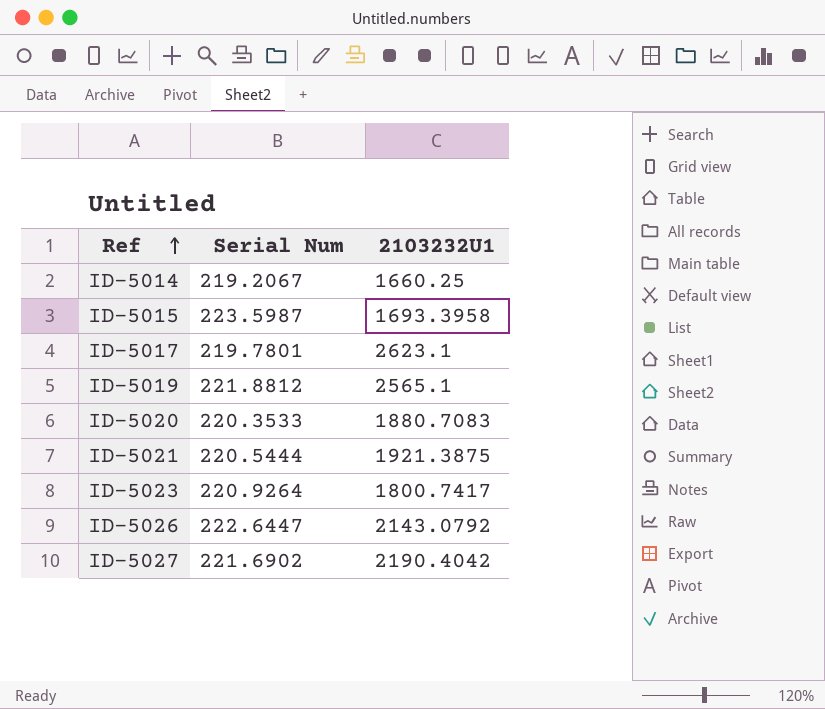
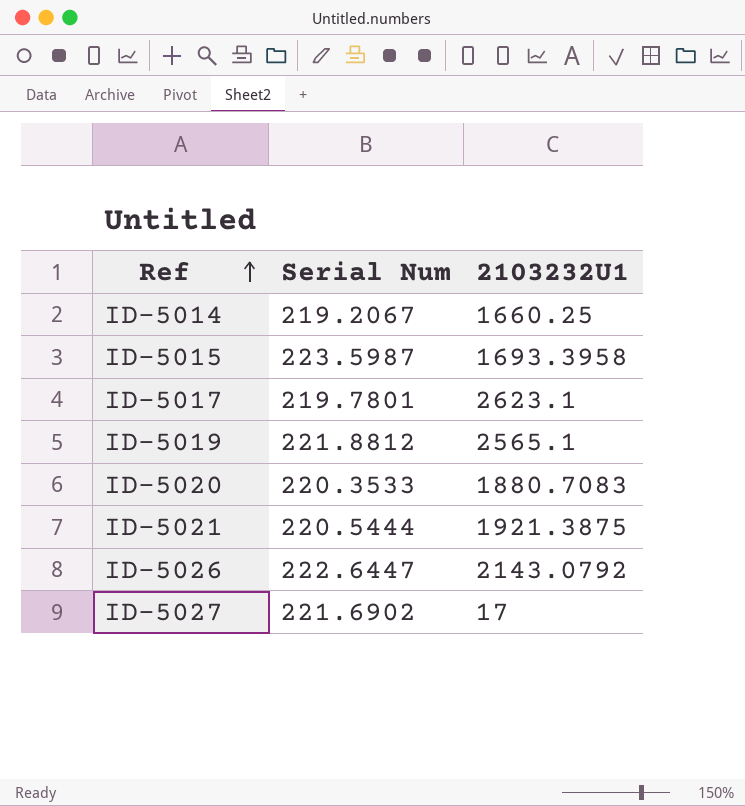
row ID-5023: 220.9264 | 1800.7417 -> none
ID-5027 | 2103232U1: 2190.4042 -> 17

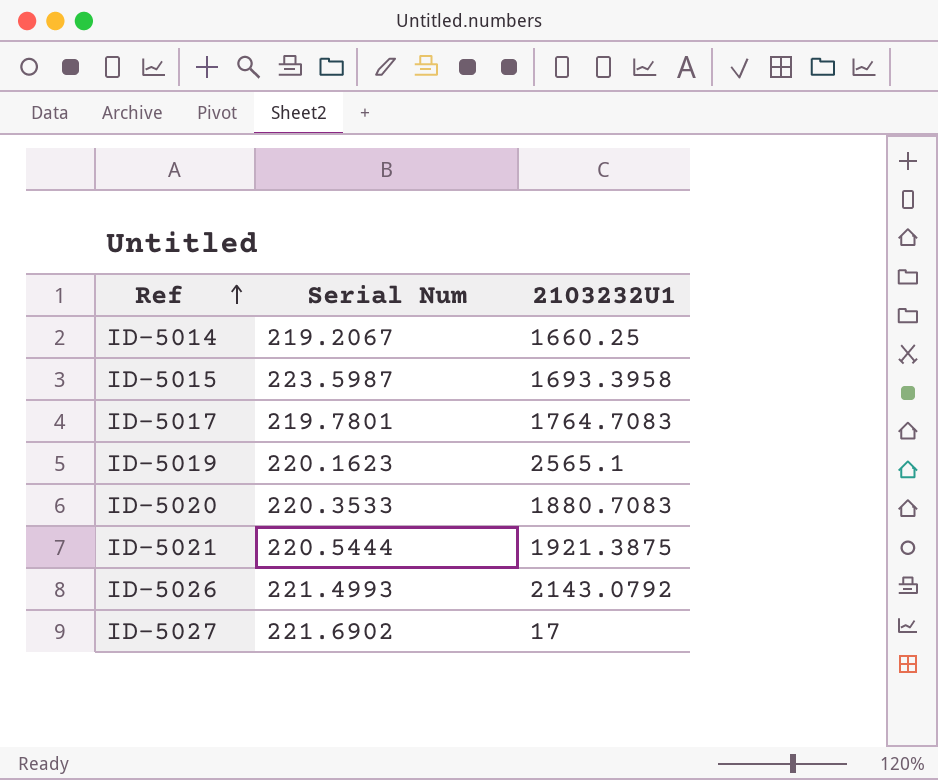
ID-5017 | 2103232U1: 2623.1 -> 1764.7083
ID-5019 | Serial Num: 221.8812 -> 220.1623
ID-5026 | Serial Num: 222.6447 -> 221.4993

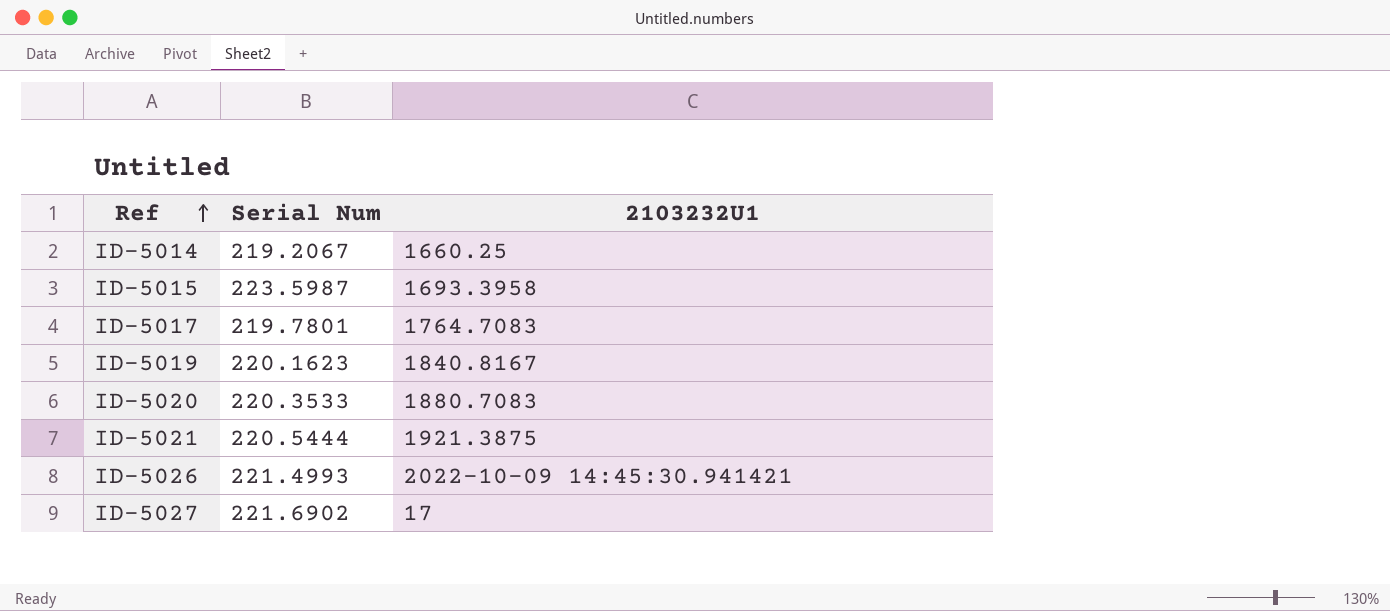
ID-5019 | 2103232U1: 2565.1 -> 1840.8167
ID-5026 | 2103232U1: 2143.0792 -> 2022-10-09 14:45:30.941421

